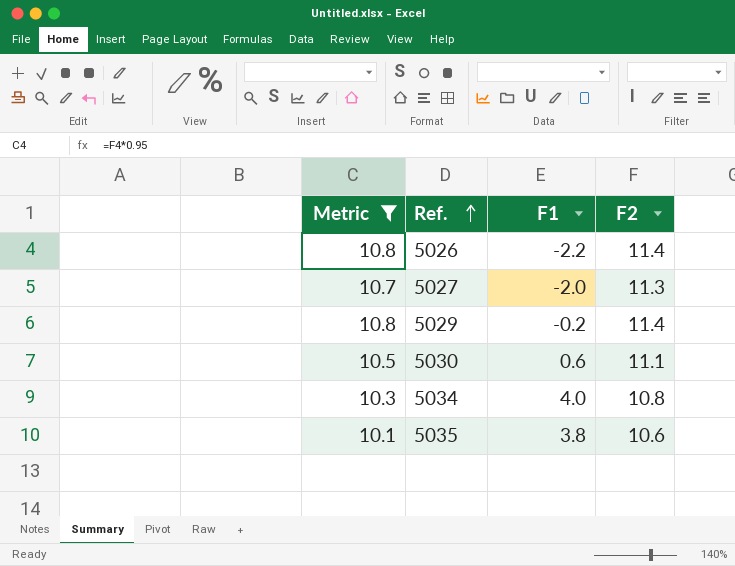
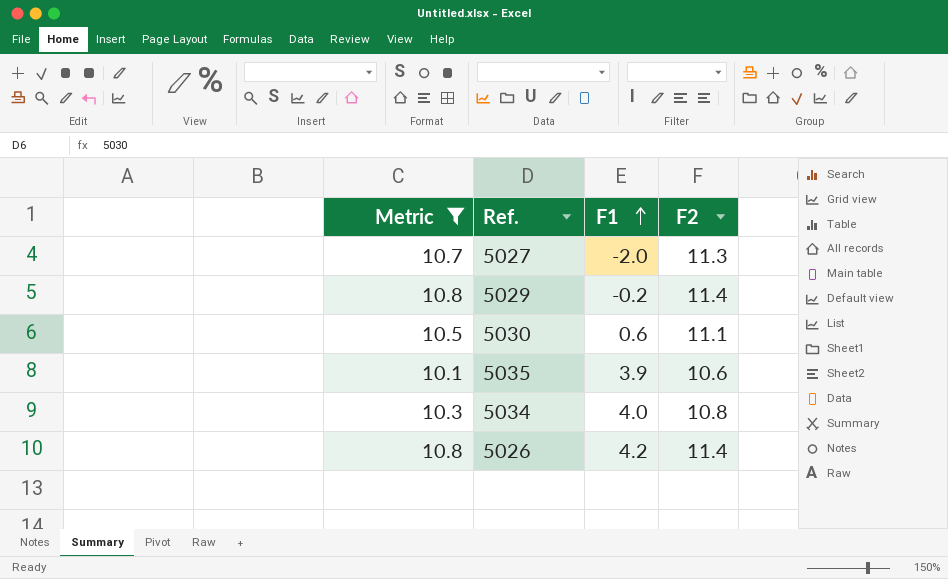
row order: Ref. ascending -> F1 ascending
5035 | F1: 3.8 -> 3.9
5026 | F1: -2.2 -> 4.2

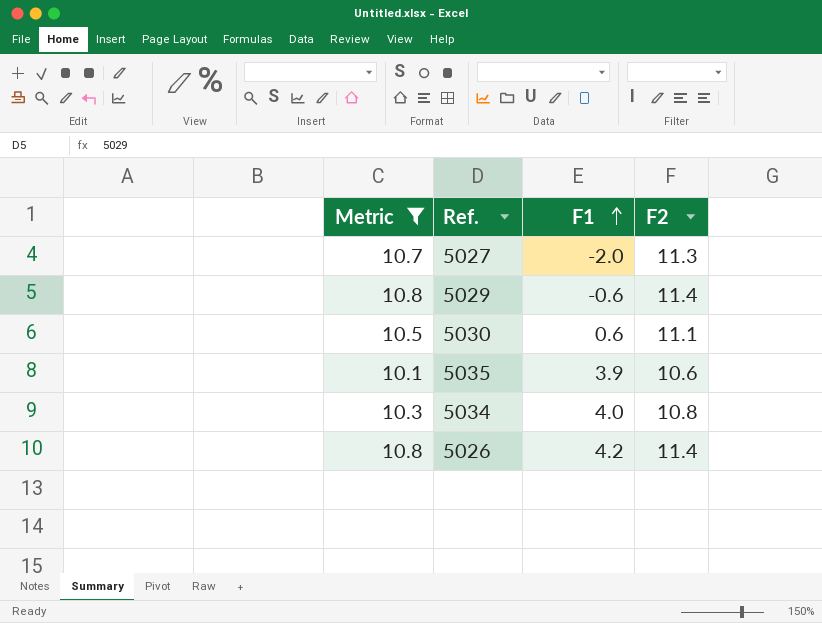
5029 | F1: -0.2 -> -0.6

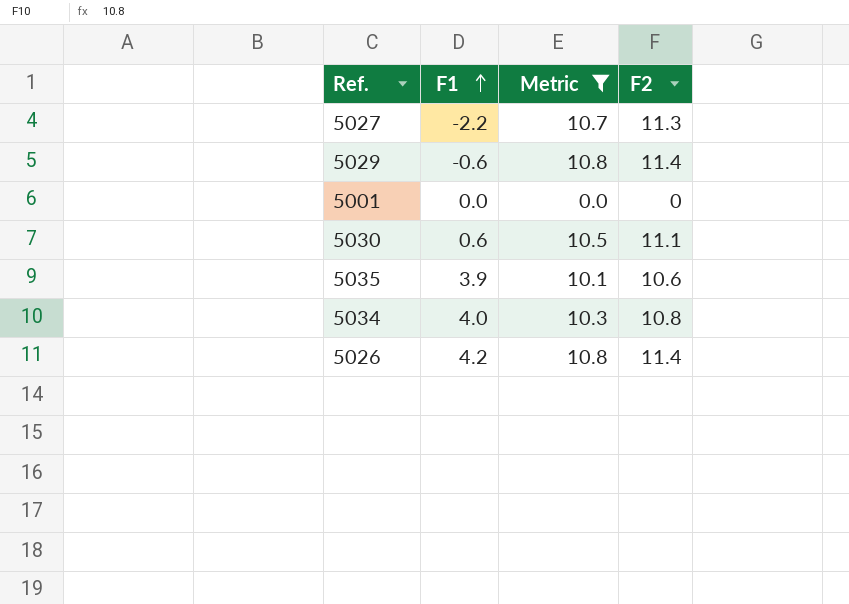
column Metric | position: 1 -> 3
5027 | F1: -2.0 -> -2.2
row 5001: none -> 0.0 | 0.0 | 0

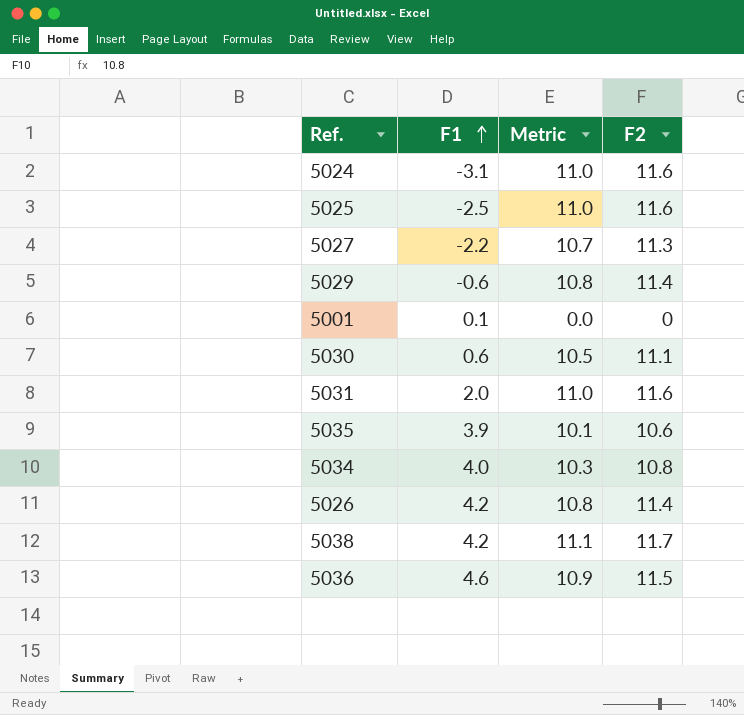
filter: Metric <= 10.8 -> none
5001 | F1: 0.0 -> 0.1

